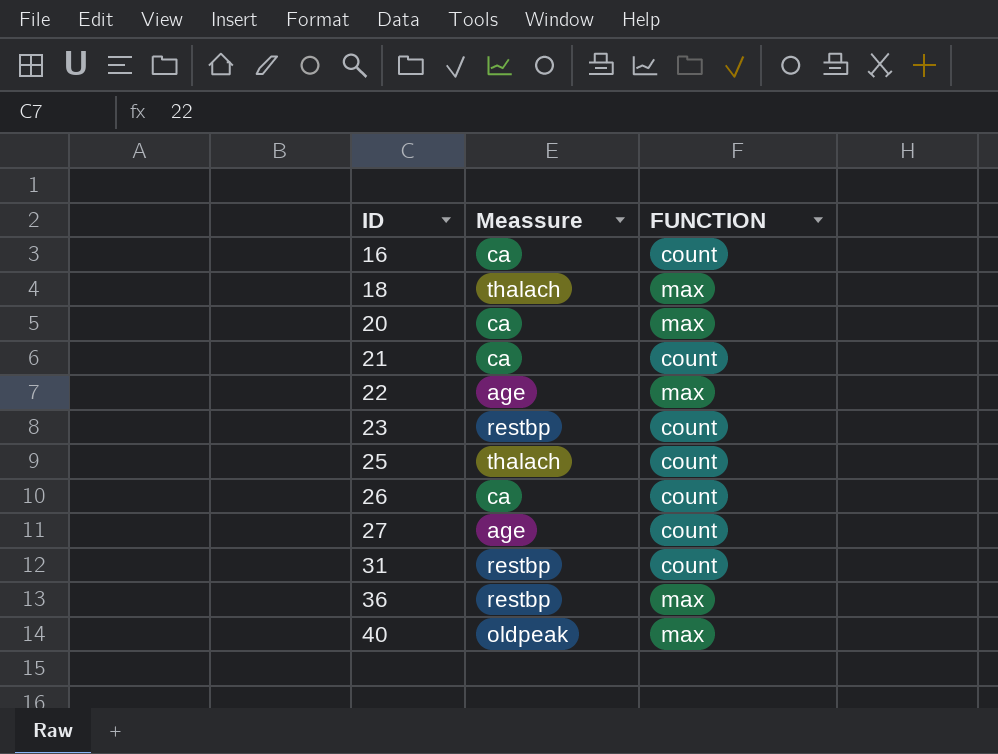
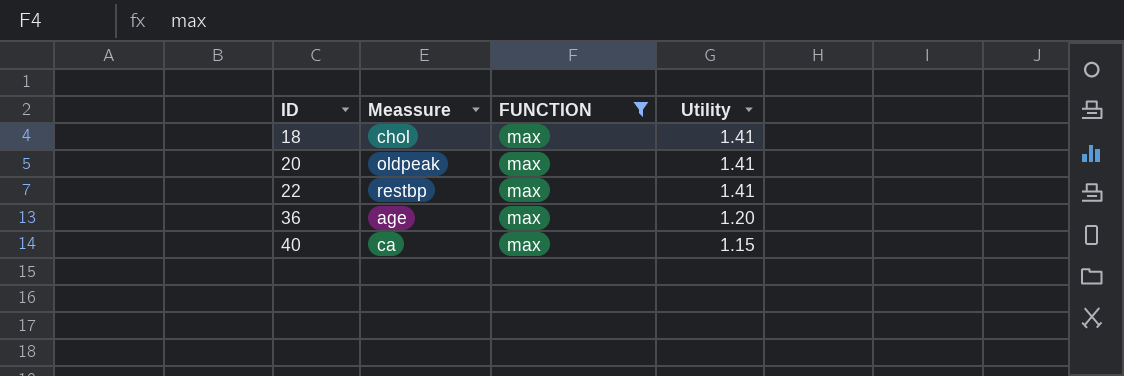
filter: none -> FUNCTION = max
column Utility | position: none -> 4
18 | Meassure: thalach -> chol
20 | Meassure: ca -> oldpeak
22 | Meassure: age -> restbp
36 | Meassure: restbp -> age
40 | Meassure: oldpeak -> ca

